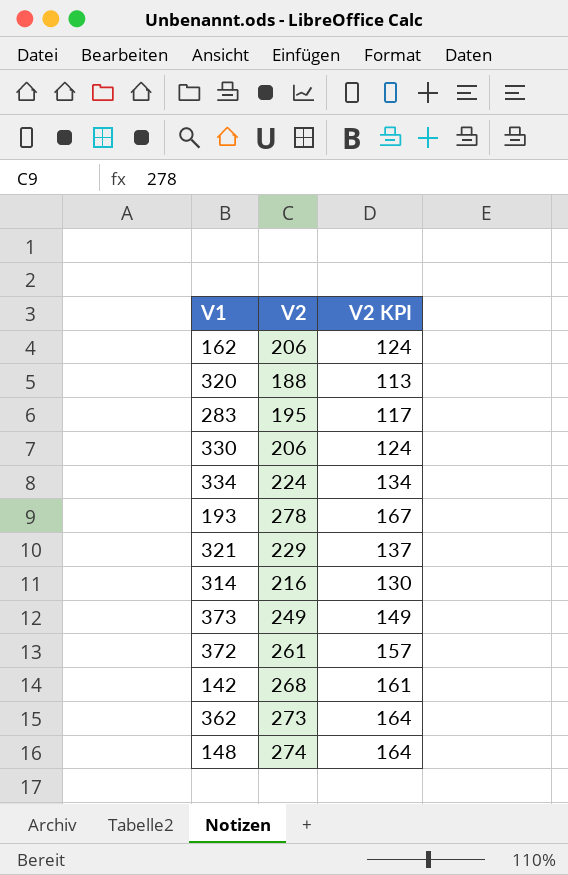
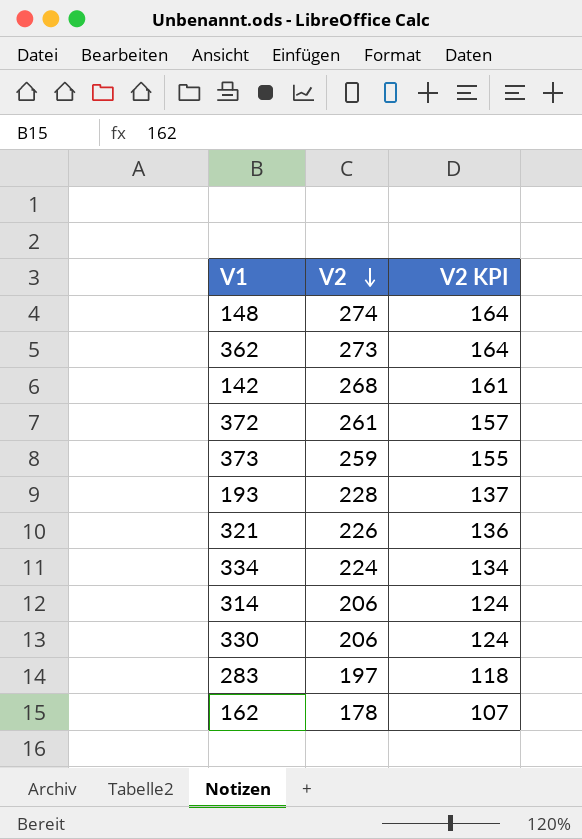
row order: none -> V2 descending
row 320: 188 | 113 -> none
373 | V2: 249 -> 259
373 | V2 KPI: 149 -> 155
193 | V2: 278 -> 228
193 | V2 KPI: 167 -> 137
321 | V2: 229 -> 226
321 | V2 KPI: 137 -> 136
314 | V2: 216 -> 206
314 | V2 KPI: 130 -> 124
283 | V2: 195 -> 197
283 | V2 KPI: 117 -> 118
162 | V2: 206 -> 178
162 | V2 KPI: 124 -> 107

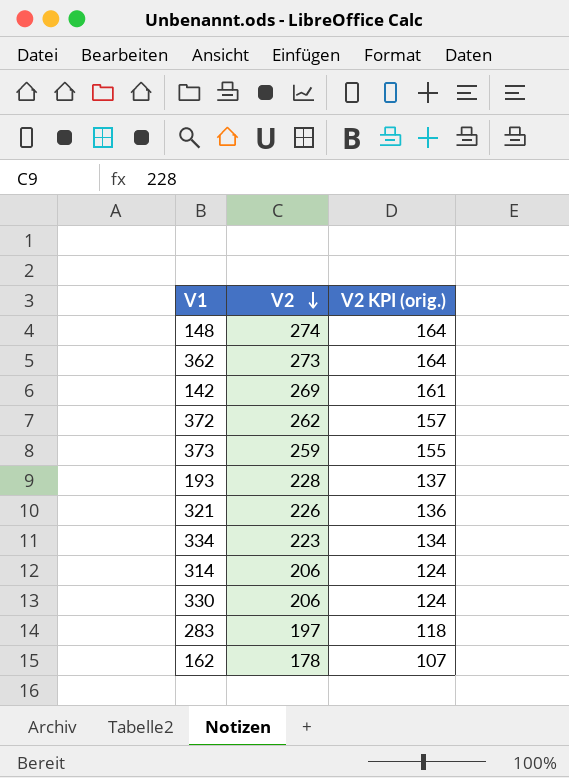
column name: V2 KPI -> V2 KPI (orig.)
142 | V2: 268 -> 269
372 | V2: 261 -> 262
334 | V2: 224 -> 223

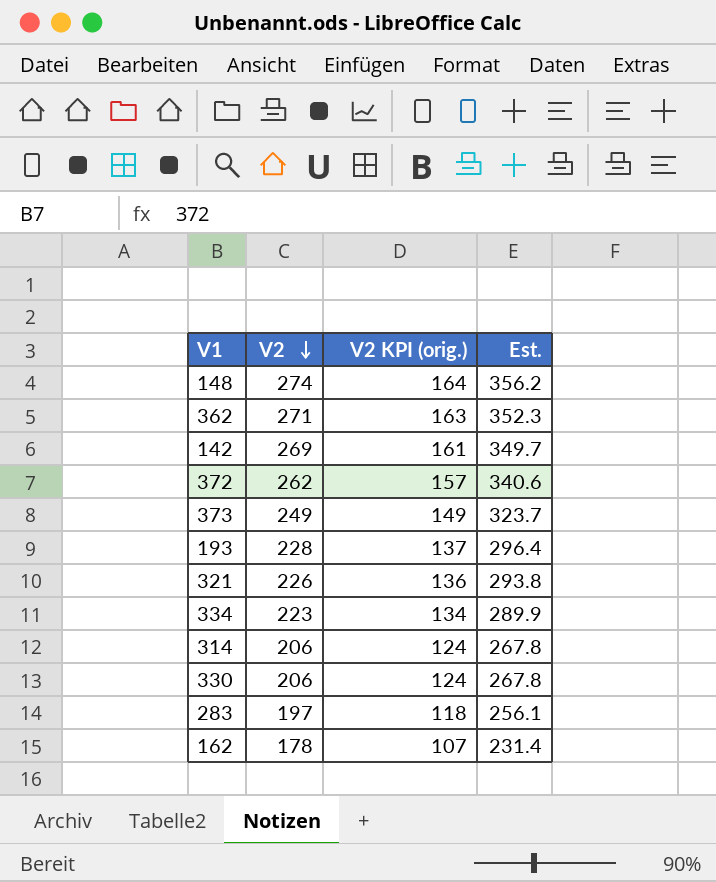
column Est. | formula: none -> [V2] * 1.3
362 | V2: 273 -> 271
362 | V2 KPI (orig.): 164 -> 163
373 | V2: 259 -> 249
373 | V2 KPI (orig.): 155 -> 149

